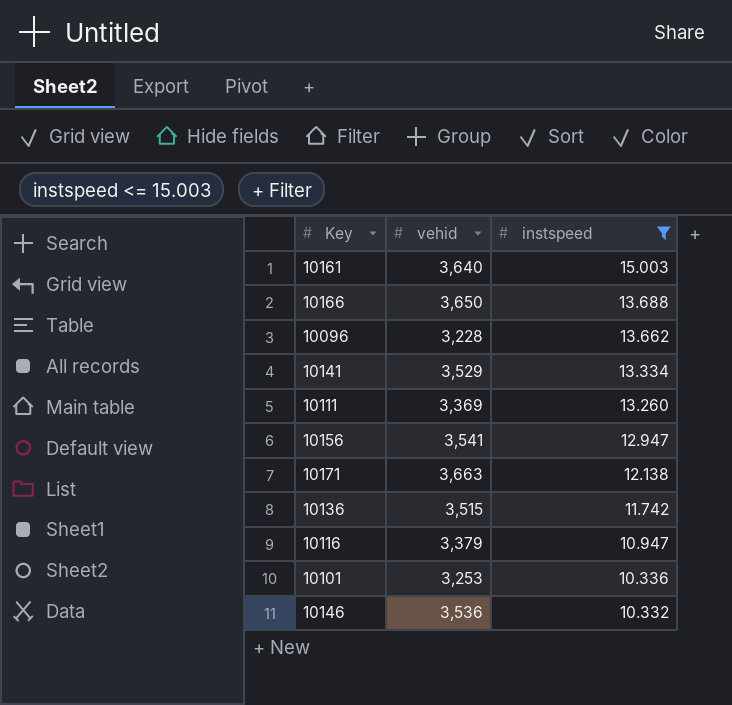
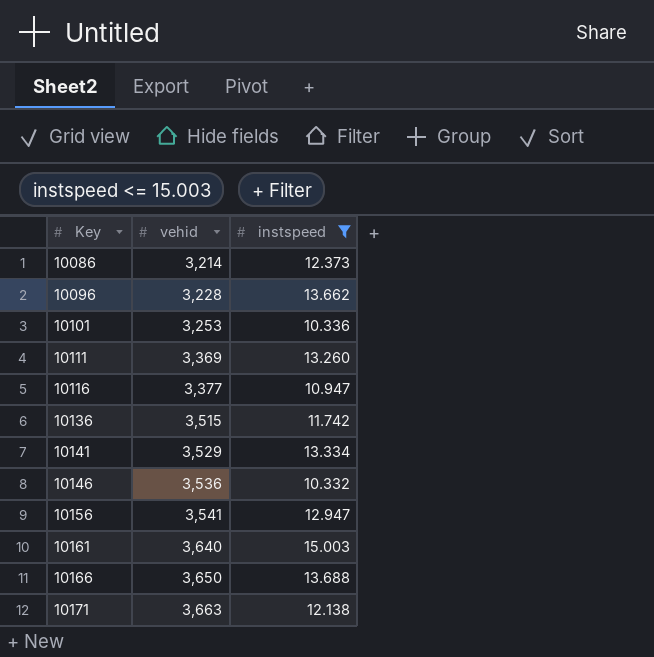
row order: instspeed descending -> Key ascending
row 10086: none -> 3,214 | 12.373
10116 | vehid: 3,379 -> 3,377

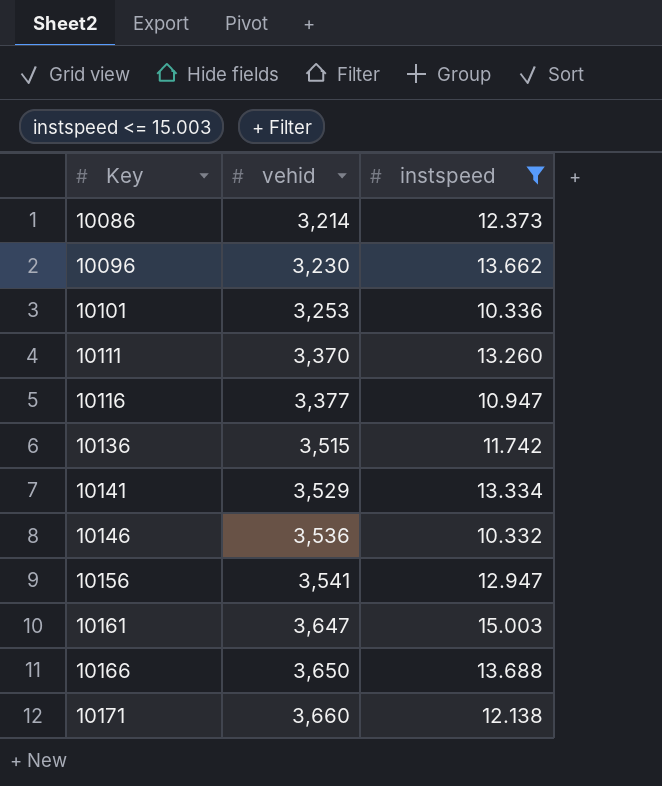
10096 | vehid: 3,228 -> 3,230
10111 | vehid: 3,369 -> 3,370
10161 | vehid: 3,640 -> 3,647
10171 | vehid: 3,663 -> 3,660

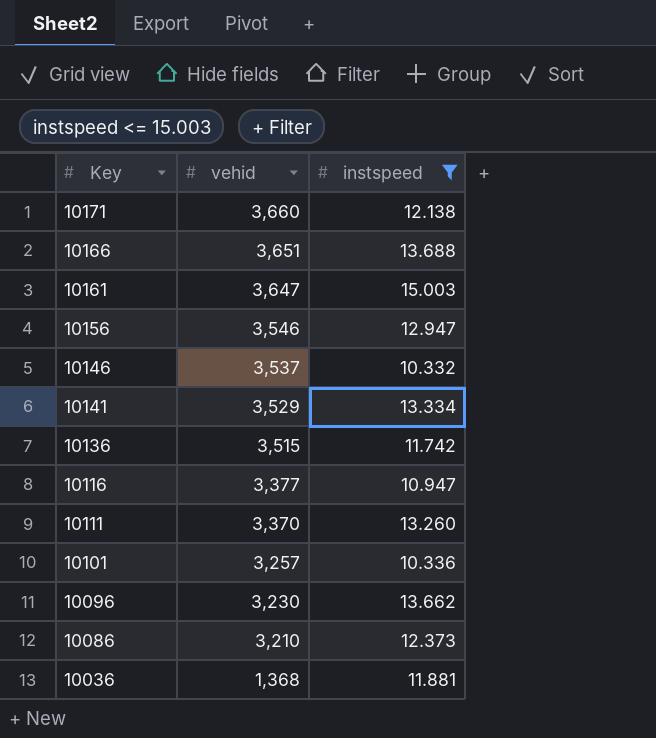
row order: Key ascending -> Key descending
10166 | vehid: 3,650 -> 3,651
10156 | vehid: 3,541 -> 3,546
10146 | vehid: 3,536 -> 3,537
10101 | vehid: 3,253 -> 3,257
10086 | vehid: 3,214 -> 3,210
row 10036: none -> 1,368 | 11.881

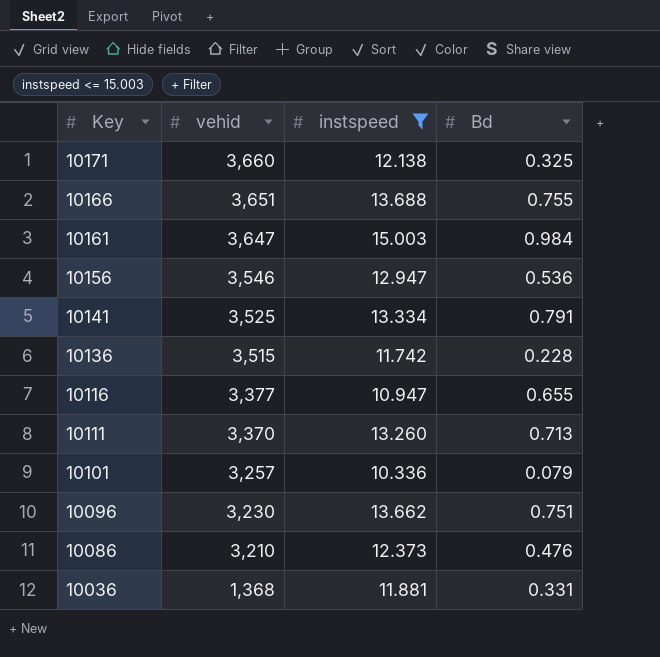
column Bd | position: none -> 4
row 10146: 3,537 | 10.332 -> none
10141 | vehid: 3,529 -> 3,525

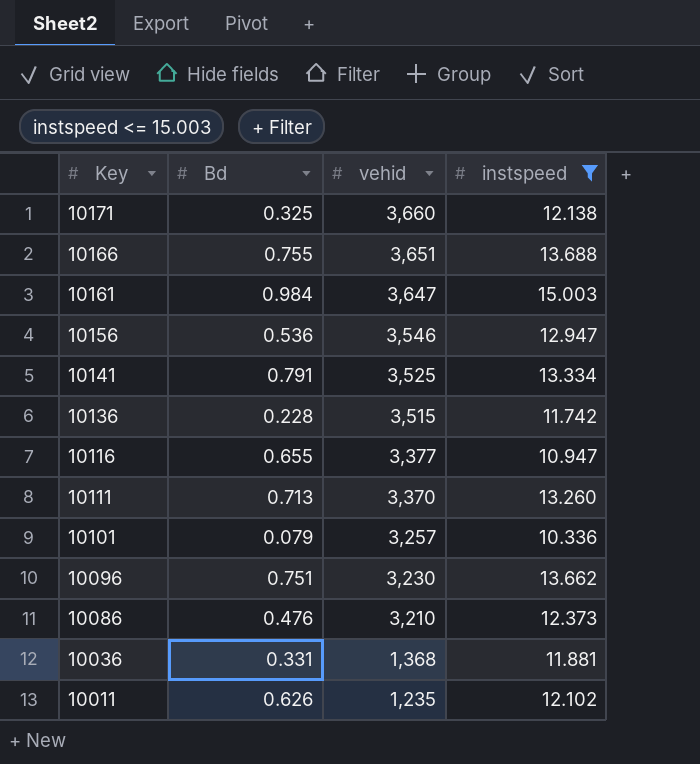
column Bd | position: 4 -> 2
row 10011: none -> 0.626 | 1,235 | 12.102

